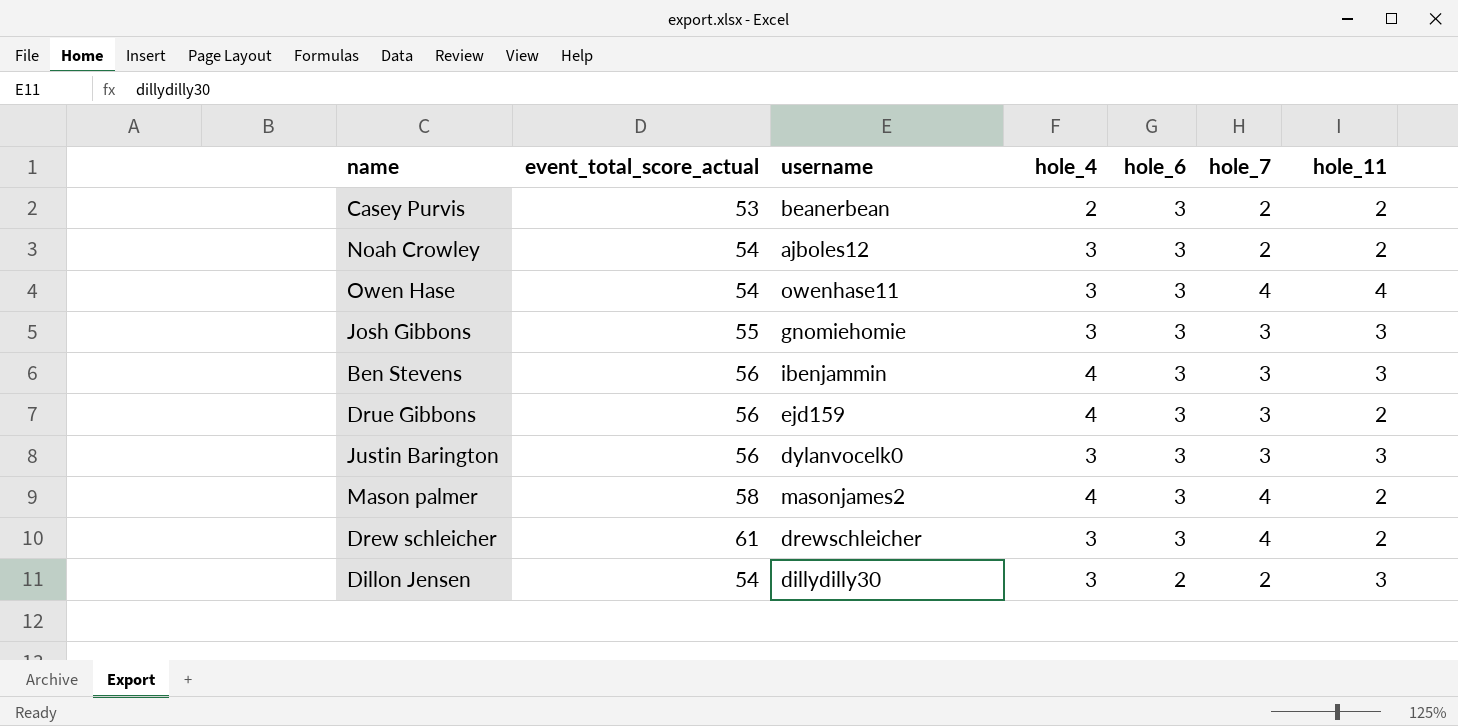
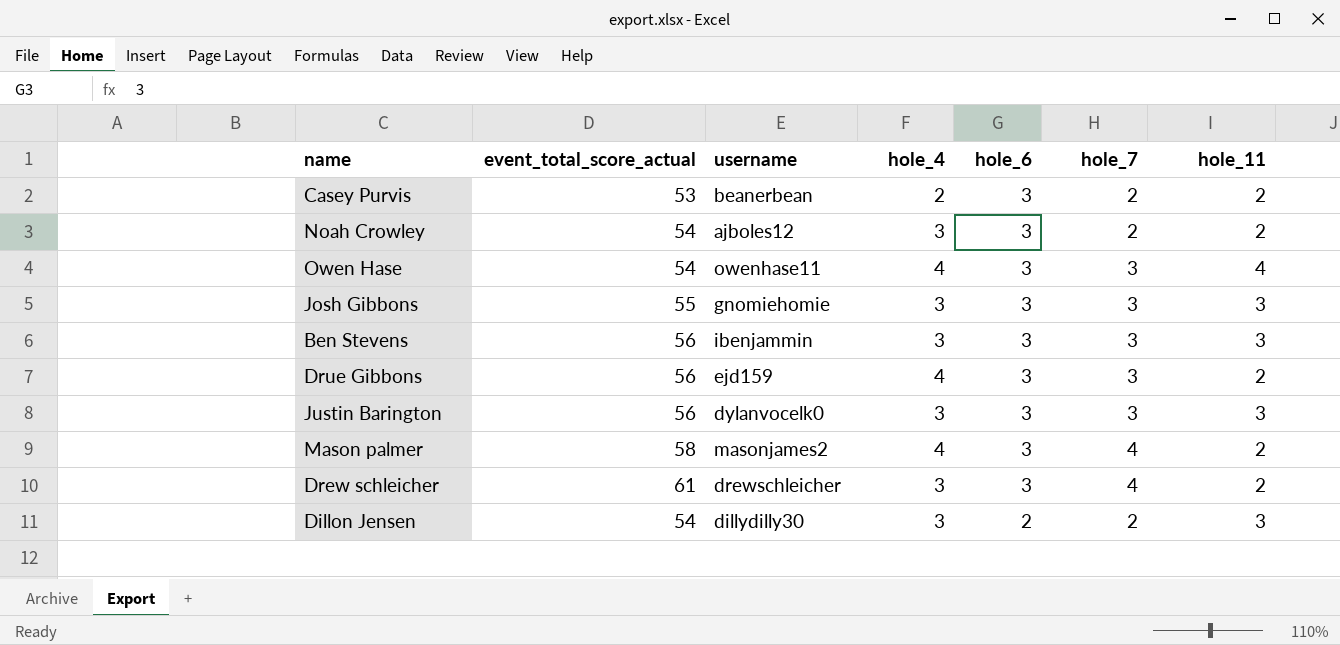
Owen Hase | hole_4: 3 -> 4
Owen Hase | hole_7: 4 -> 3
Ben Stevens | hole_4: 4 -> 3

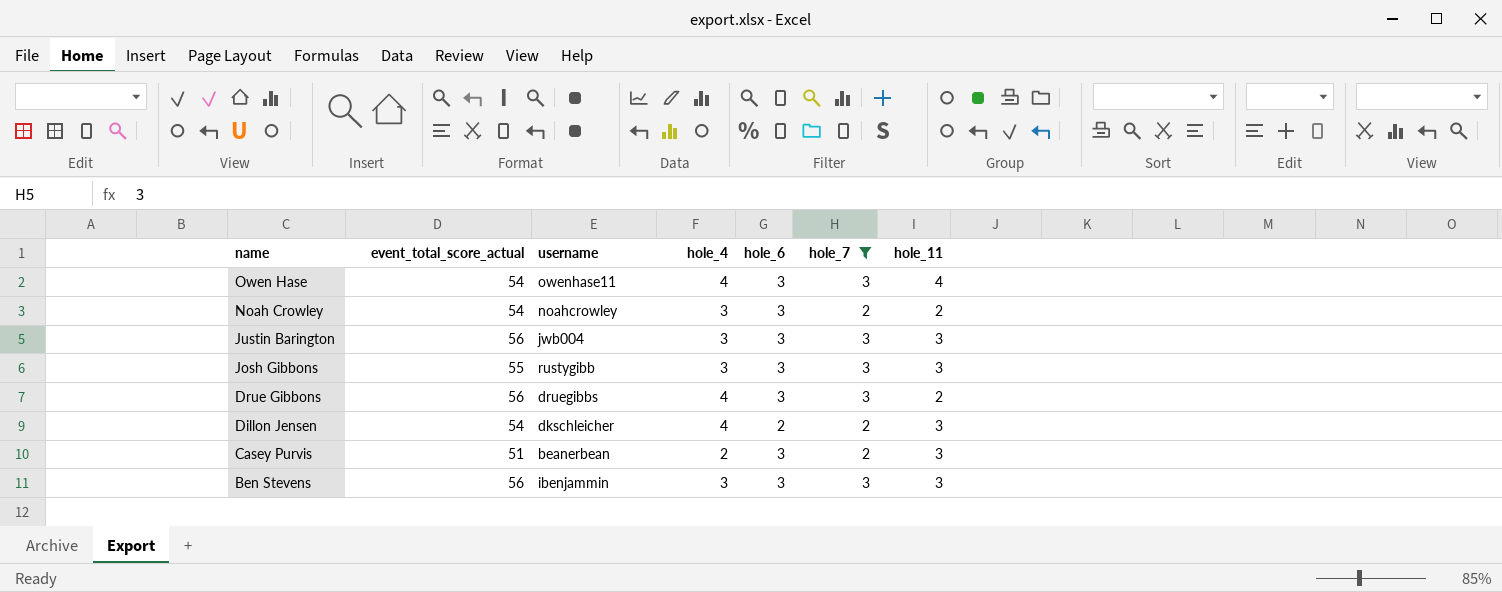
filter: none -> hole_7 != 4
row order: hole_6 descending -> name descending
Noah Crowley | username: ajboles12 -> noahcrowley
Justin Barington | username: dylanvocelk0 -> jwb004
Josh Gibbons | username: gnomiehomie -> rustygibb
Drue Gibbons | username: ejd159 -> druegibbs
Dillon Jensen | username: dillydilly30 -> dkschleicher
Dillon Jensen | hole_4: 3 -> 4
Casey Purvis | event_total_score_actual: 53 -> 51
Casey Purvis | hole_11: 2 -> 3

